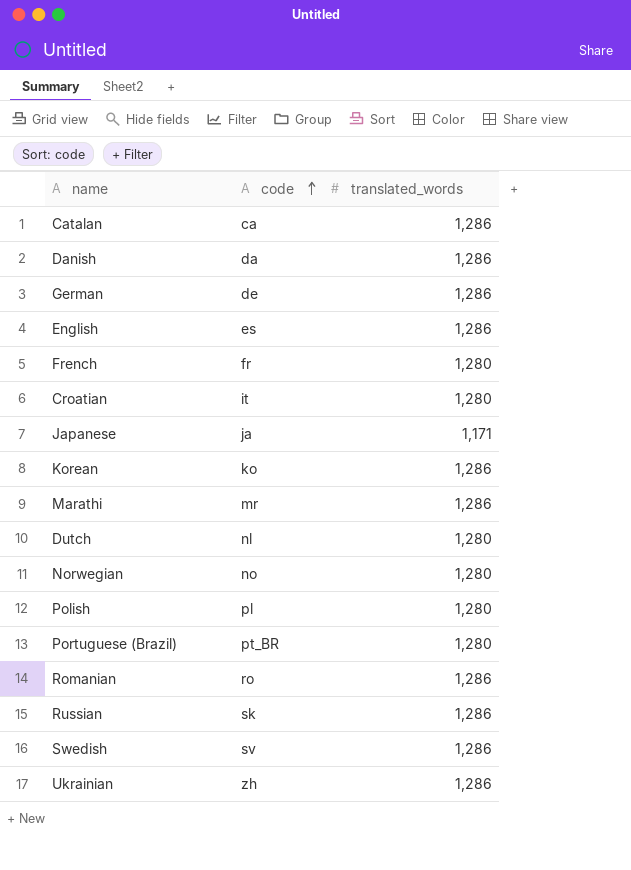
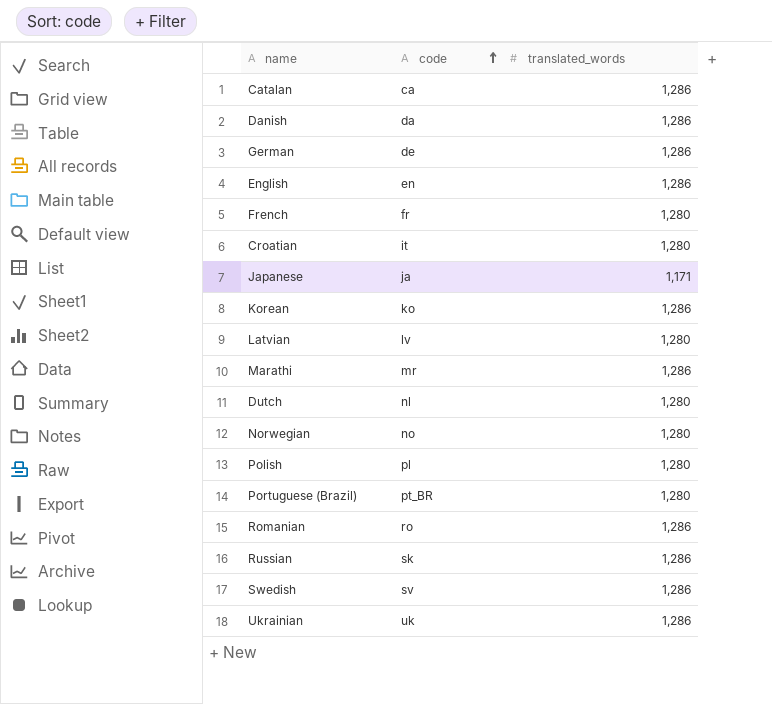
English | code: es -> en
row Latvian: none -> lv | 1,280
Ukrainian | code: zh -> uk

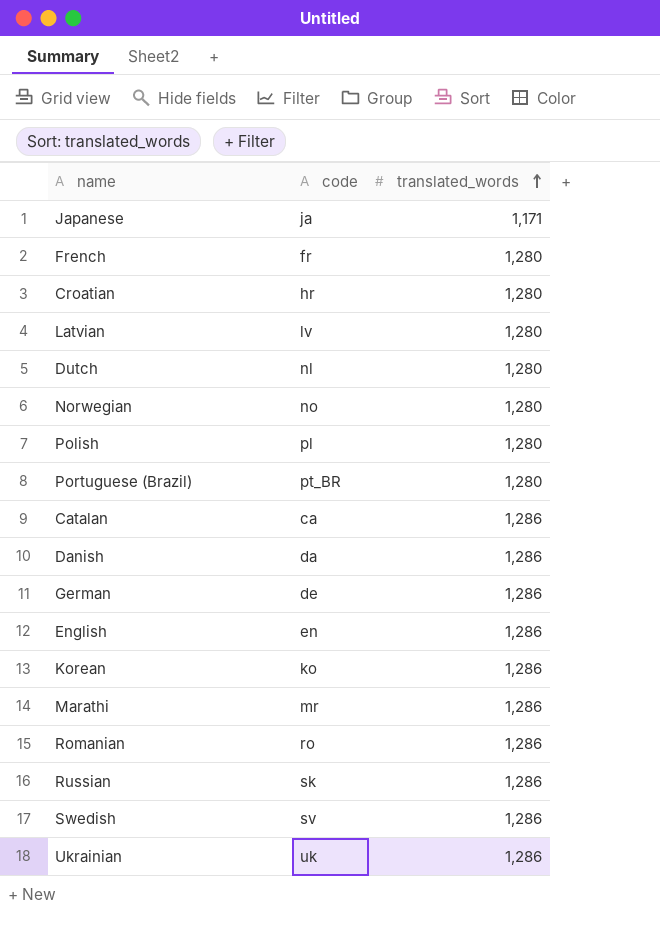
row order: code ascending -> translated_words ascending
Croatian | code: it -> hr

